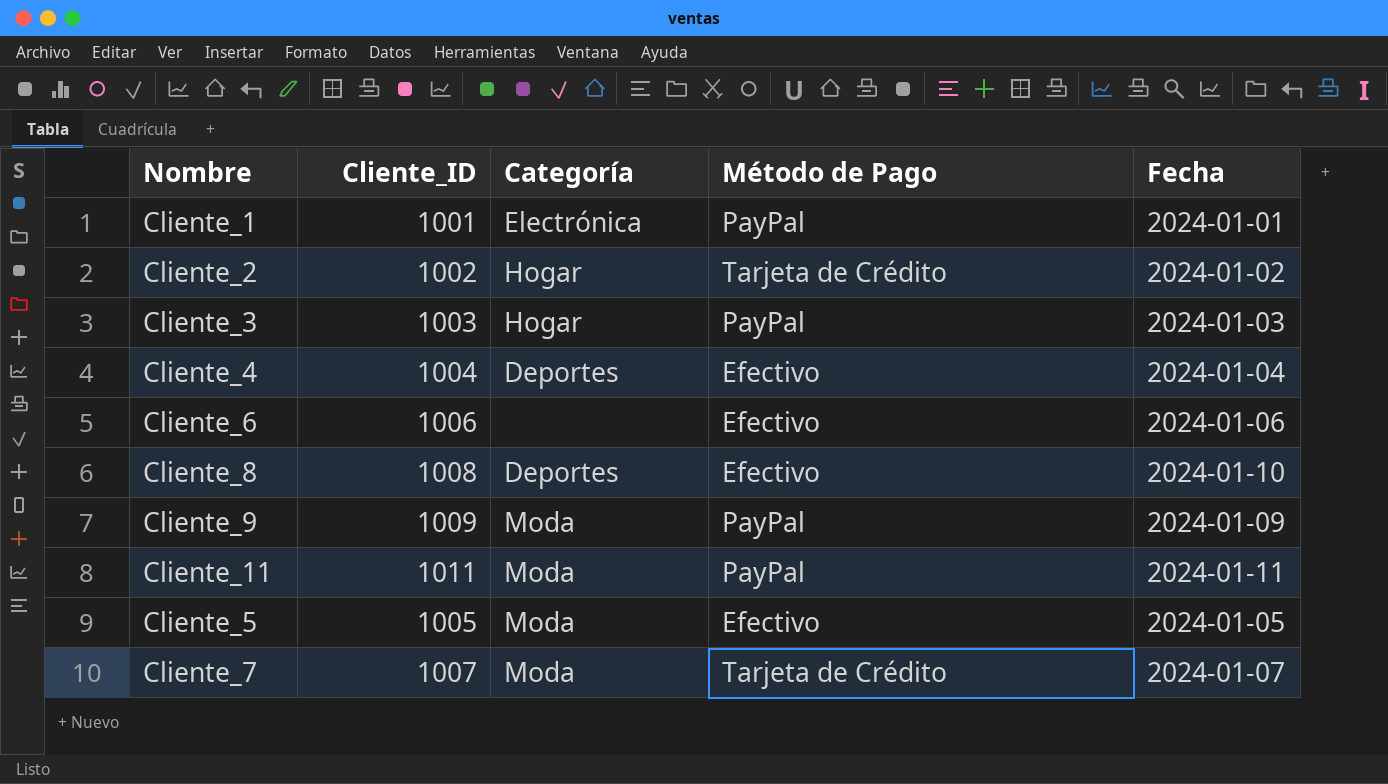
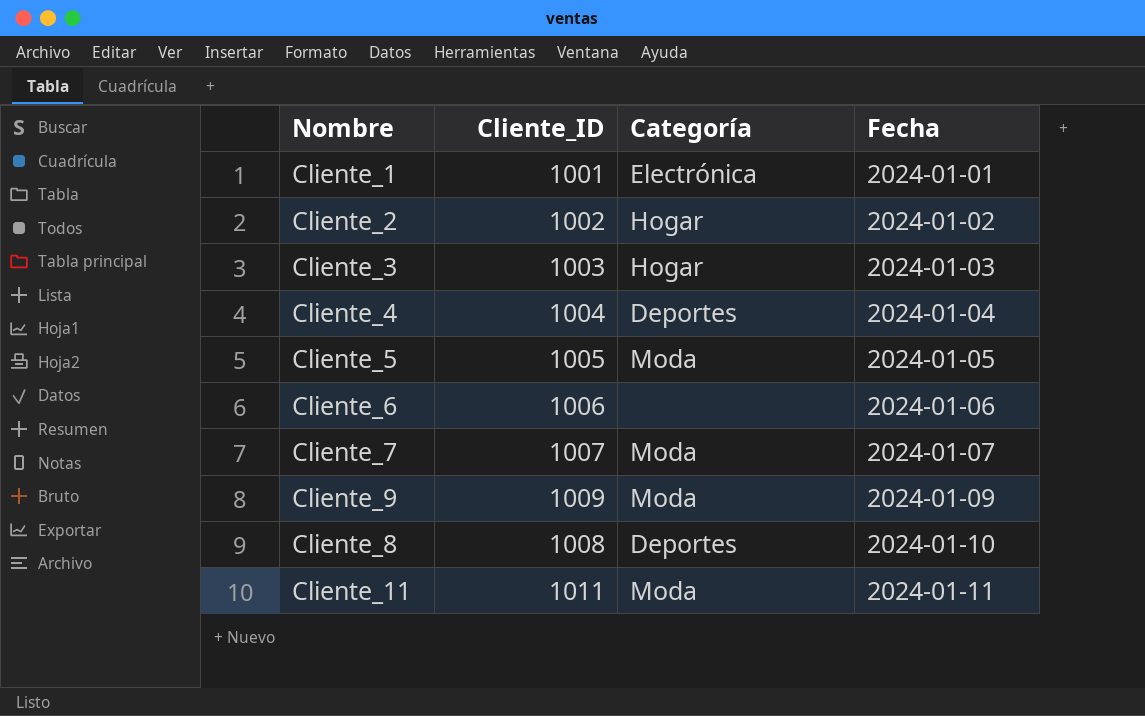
row order: none -> Fecha ascending
column Método de Pago | position: 4 -> none

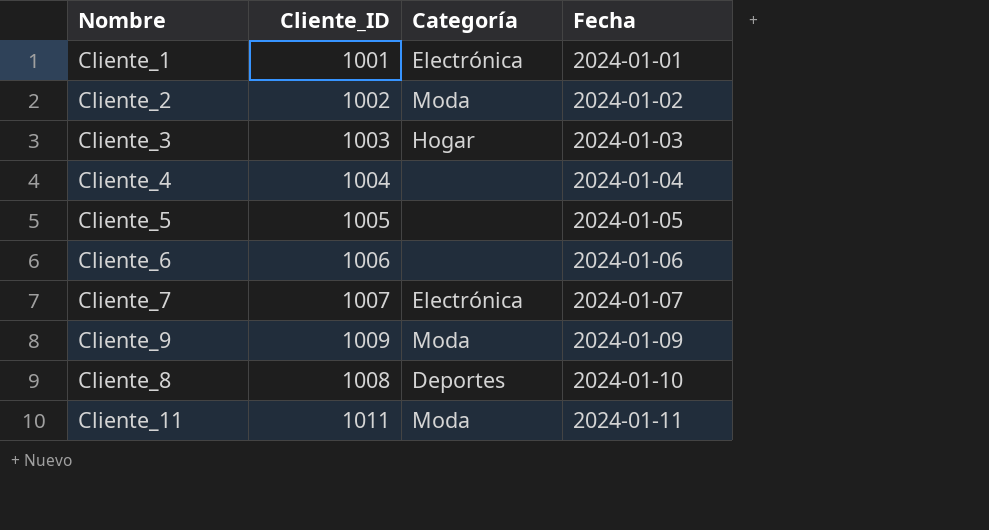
Cliente_2 | Categoría: Hogar -> Moda
Cliente_4 | Categoría: Deportes -> none
Cliente_5 | Categoría: Moda -> none
Cliente_7 | Categoría: Moda -> Electrónica

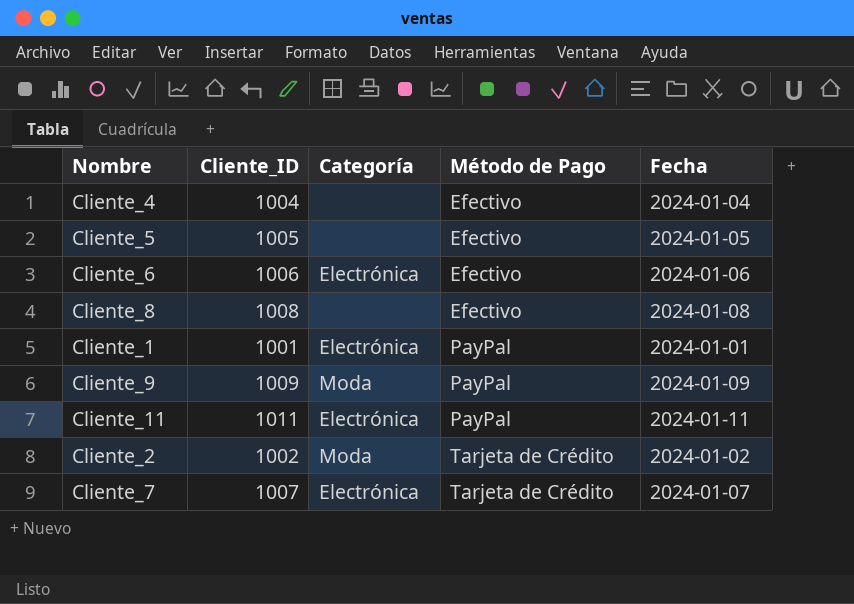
row order: Fecha ascending -> Método de Pago ascending
column Método de Pago | position: none -> 4
row Cliente_3: 1003 | Hogar | 2024-01-03 -> none
Cliente_6 | Categoría: none -> Electrónica
Cliente_8 | Categoría: Deportes -> none
Cliente_8 | Fecha: 2024-01-10 -> 2024-01-08
Cliente_11 | Categoría: Moda -> Electrónica

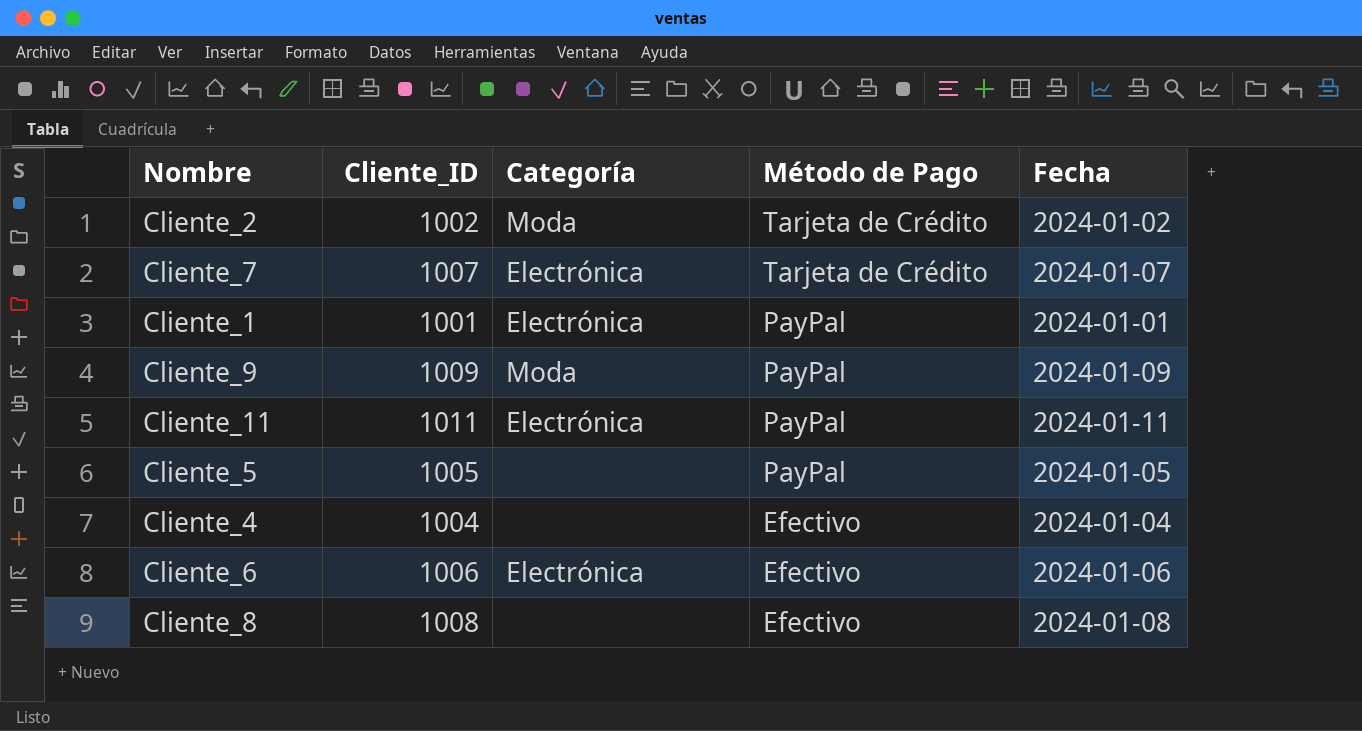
row order: Método de Pago ascending -> Método de Pago descending
Cliente_5 | Método de Pago: Efectivo -> PayPal

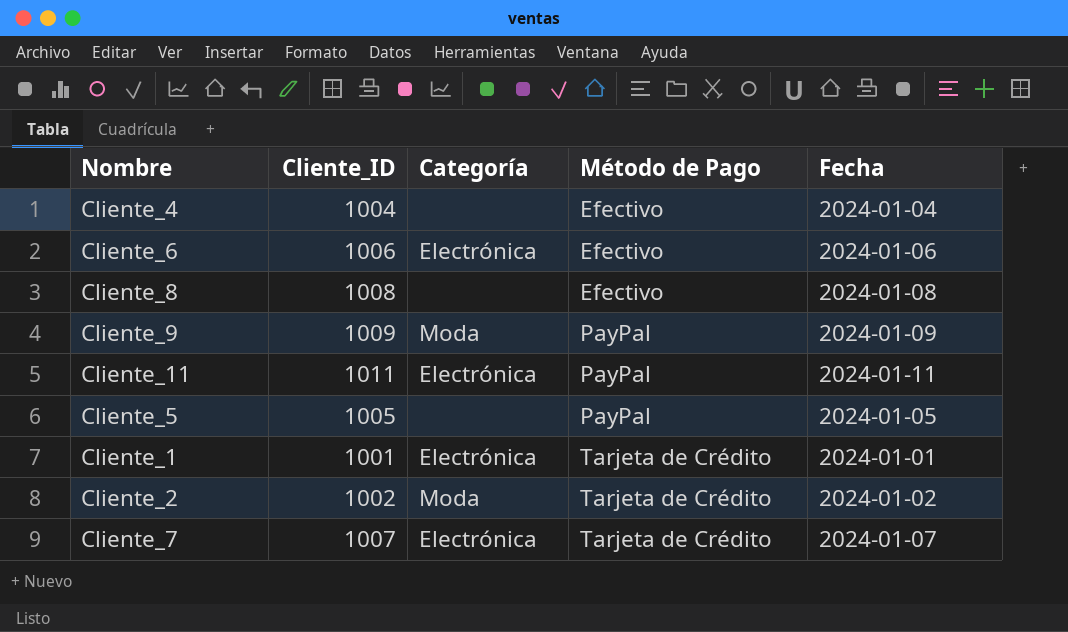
row order: Método de Pago descending -> Método de Pago ascending
Cliente_1 | Método de Pago: PayPal -> Tarjeta de Crédito

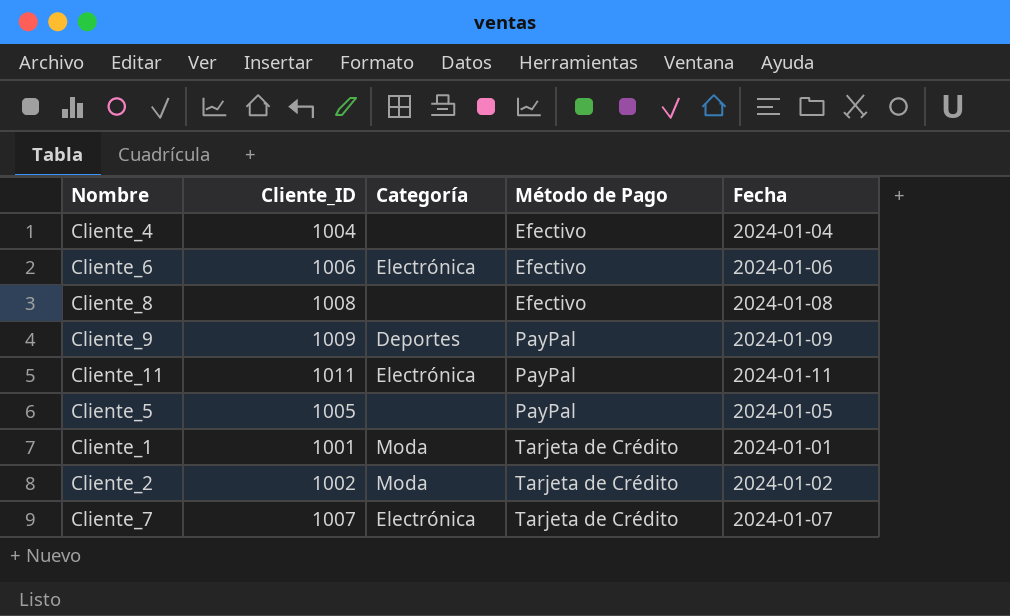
Cliente_9 | Categoría: Moda -> Deportes
Cliente_1 | Categoría: Electrónica -> Moda

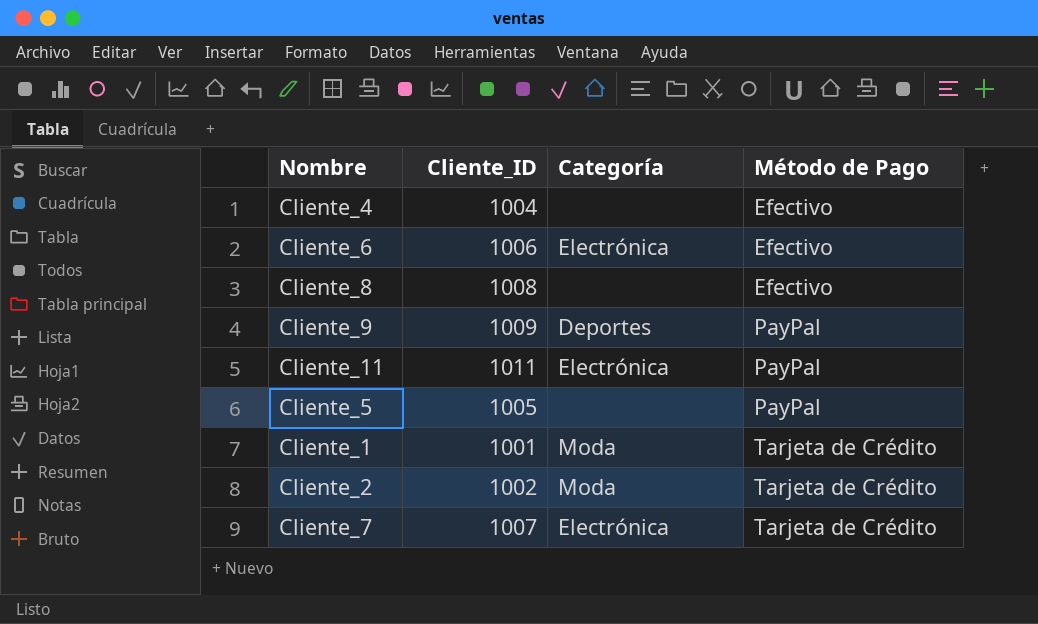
column Fecha | position: 5 -> none

